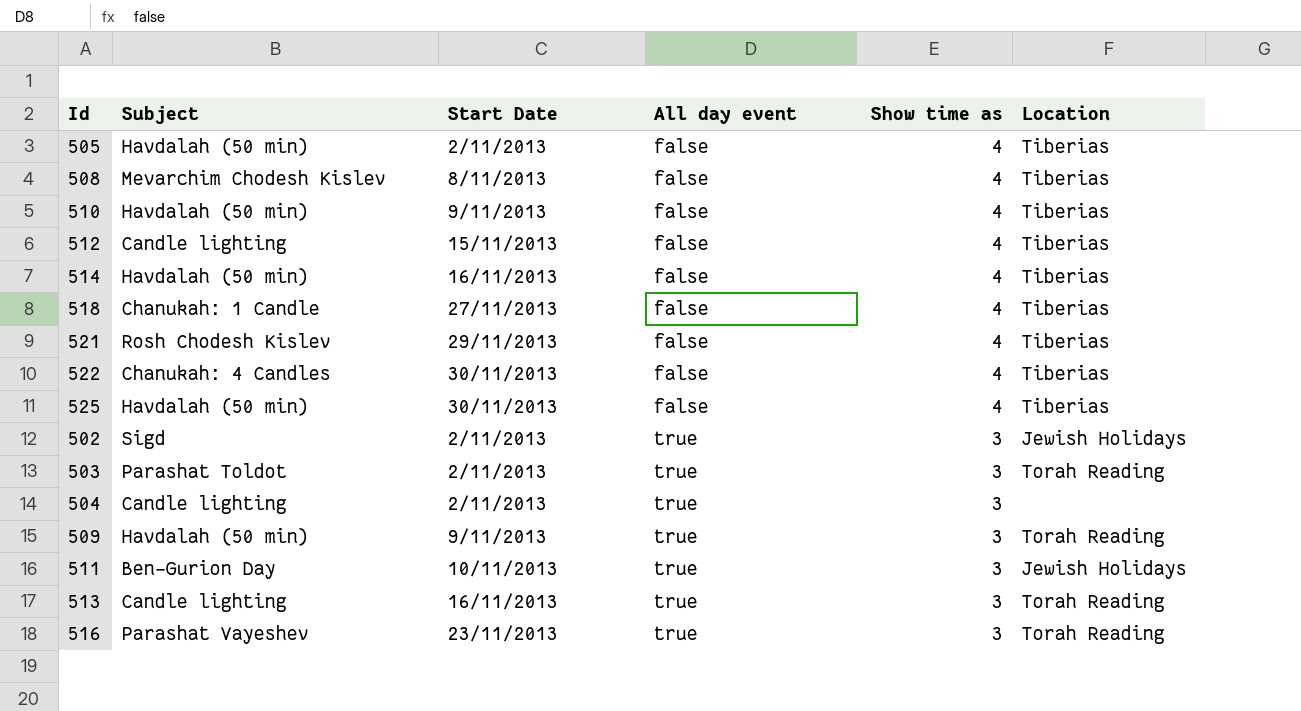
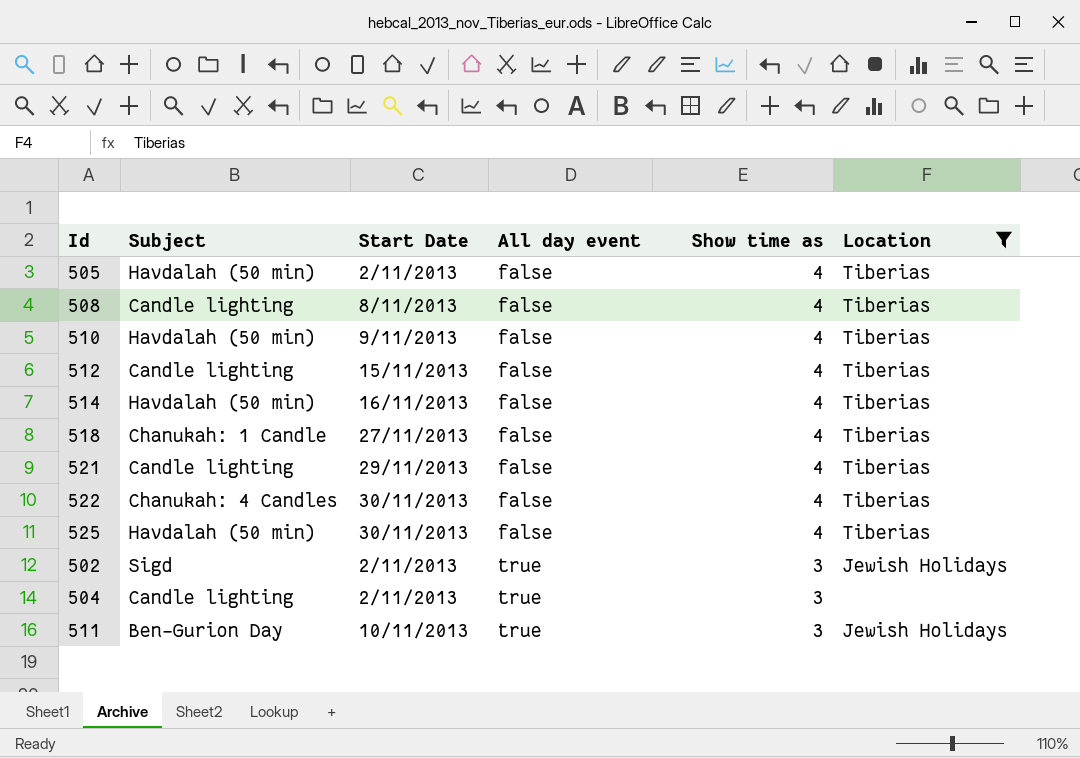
filter: none -> Location != Torah Reading
508 | Subject: Mevarchim Chodesh Kislev -> Candle lighting
521 | Subject: Rosh Chodesh Kislev -> Candle lighting

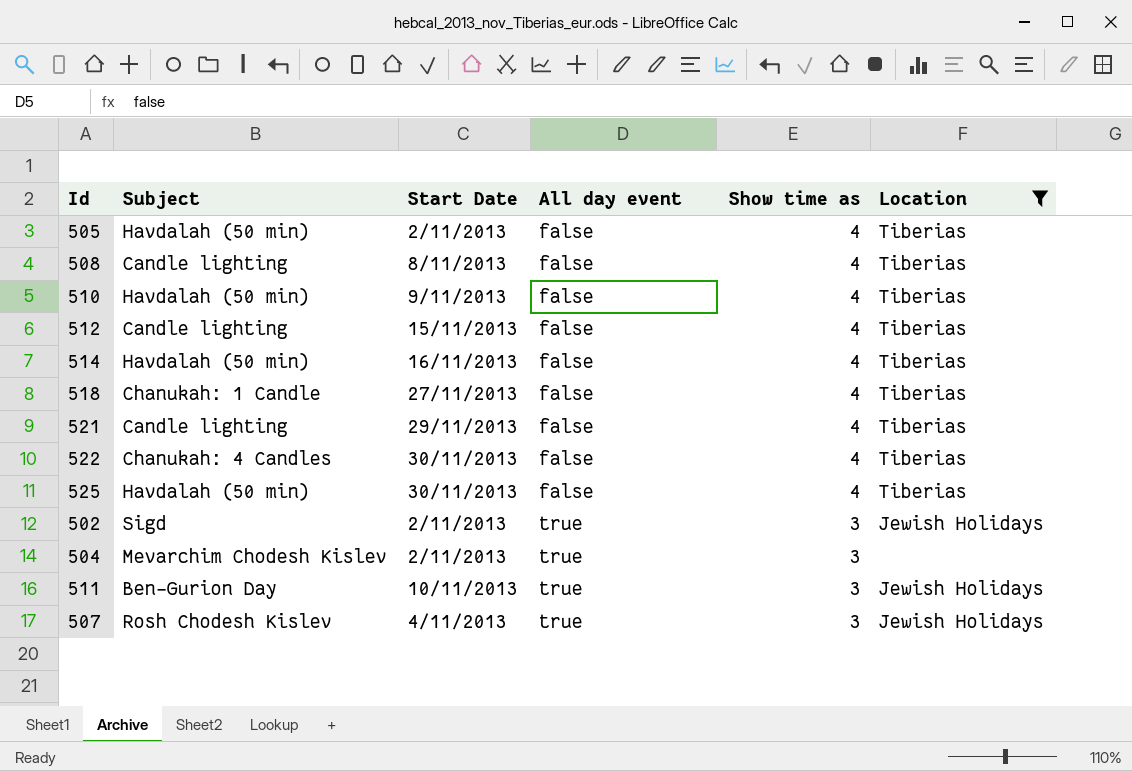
504 | Subject: Candle lighting -> Mevarchim Chodesh Kislev
row 507: none -> Rosh Chodesh Kislev | 4/11/2013 | true | 3 | Jewish Holidays

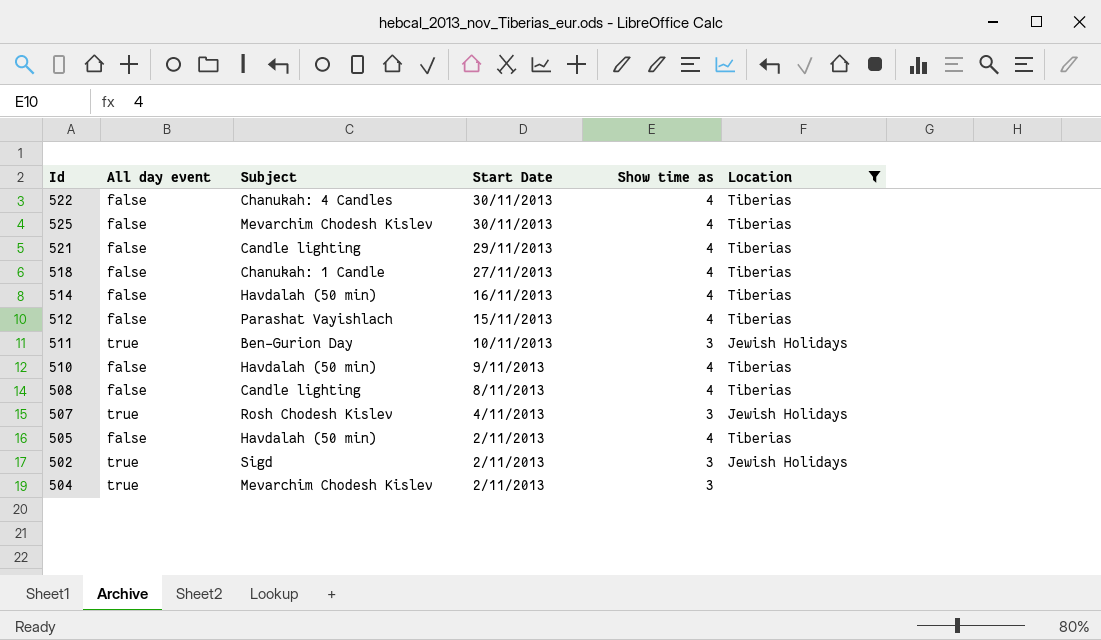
row order: All day event ascending -> Start Date descending
column All day event | position: 4 -> 2
525 | Subject: Havdalah (50 min) -> Mevarchim Chodesh Kislev
512 | Subject: Candle lighting -> Parashat Vayishlach

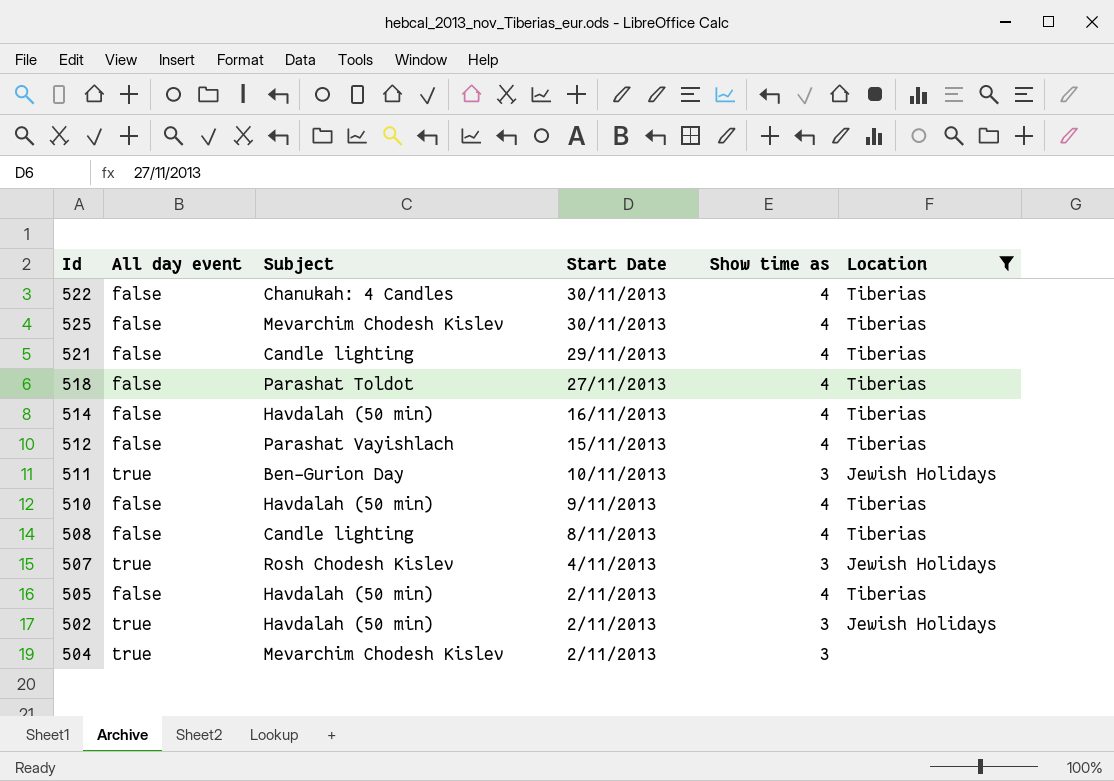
518 | Subject: Chanukah: 1 Candle -> Parashat Toldot
502 | Subject: Sigd -> Havdalah (50 min)

